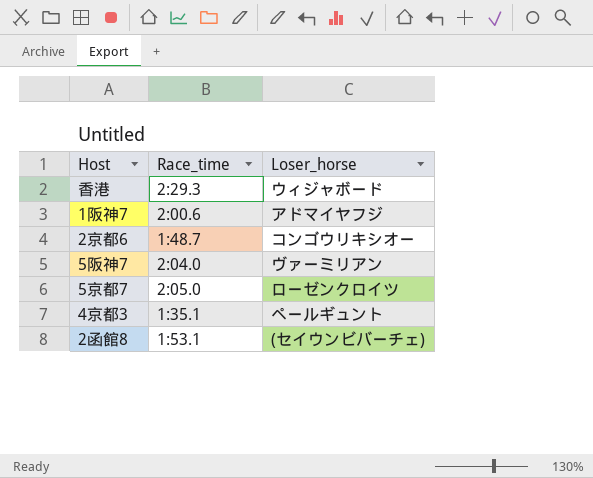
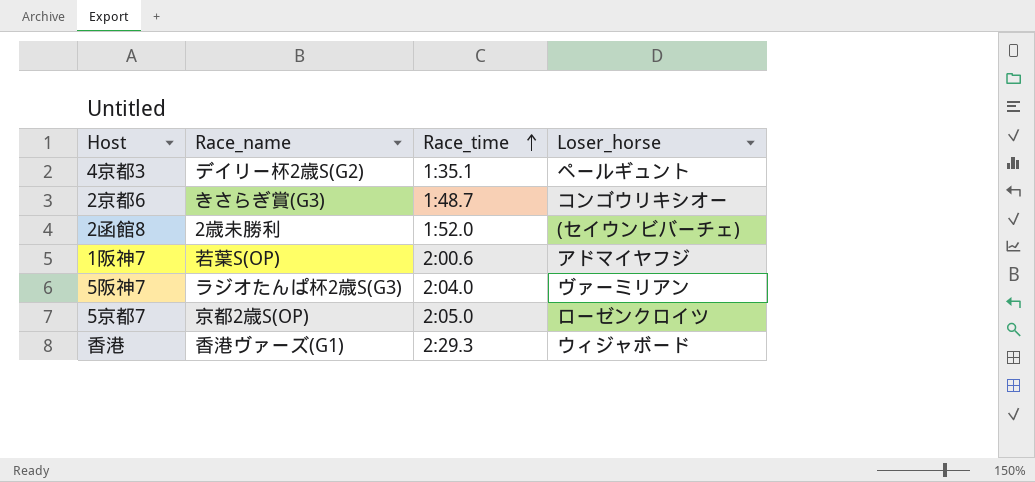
row order: none -> Race_time ascending
column Race_name | position: none -> 2
2函館8 | Race_time: 1:53.1 -> 1:52.0

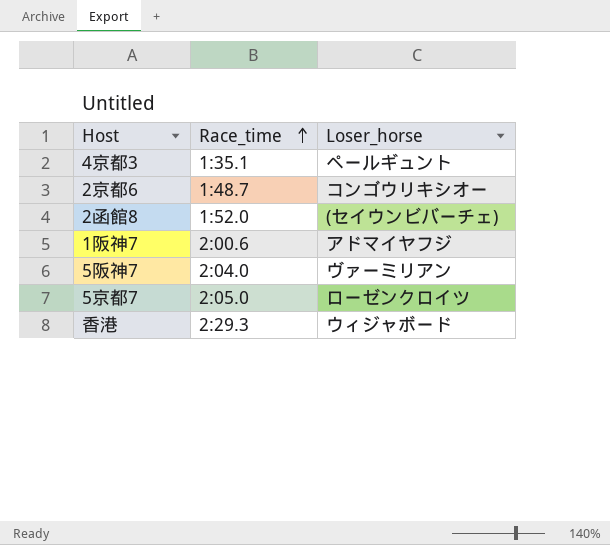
column Race_name | position: 2 -> none

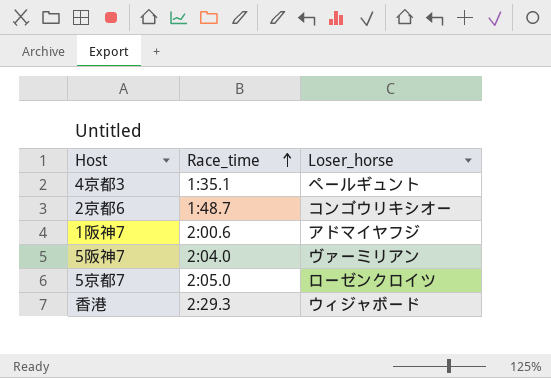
row 2函館8: 1:52.0 | (セイウンビバーチェ) -> none

